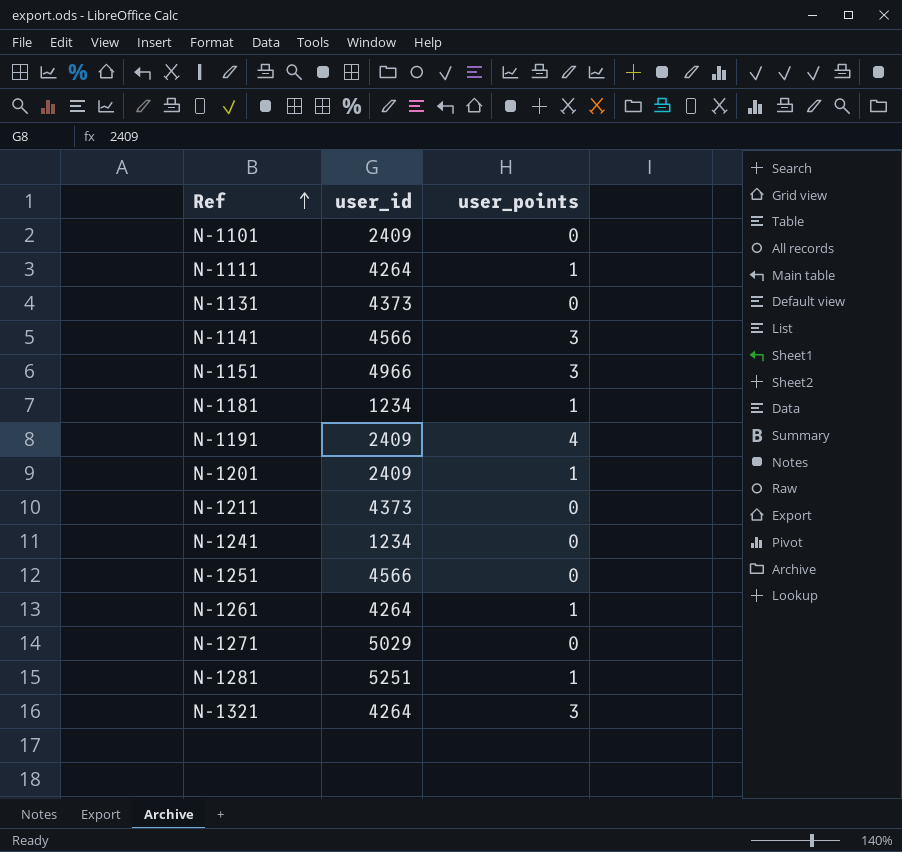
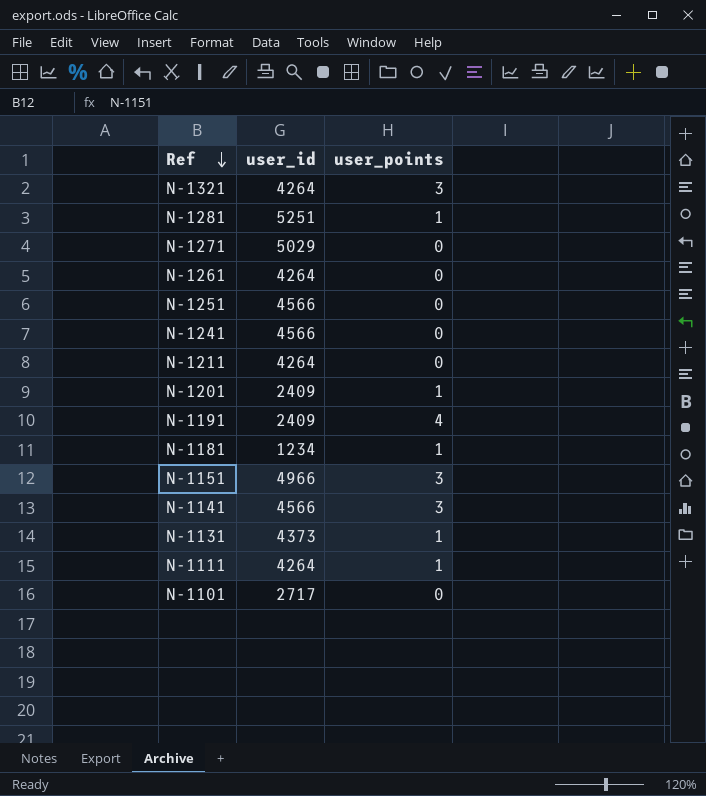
row order: Ref ascending -> Ref descending
N-1261 | user_points: 1 -> 0
N-1241 | user_id: 1234 -> 4566
N-1211 | user_id: 4373 -> 4264
N-1131 | user_points: 0 -> 1
N-1101 | user_id: 2409 -> 2717

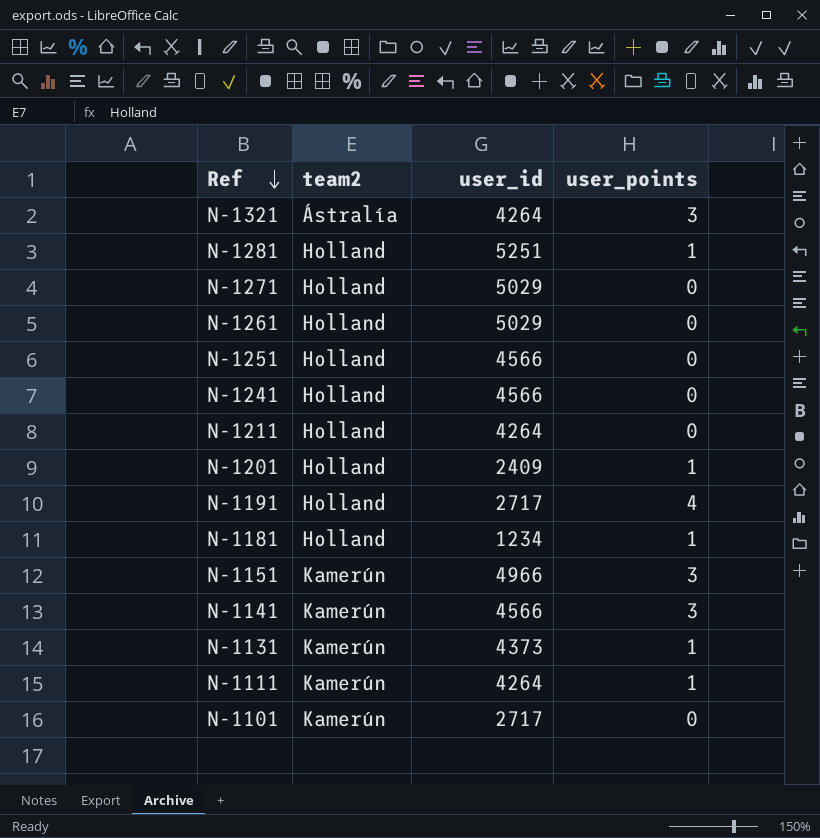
column team2 | position: none -> 2
N-1261 | user_id: 4264 -> 5029
N-1191 | user_id: 2409 -> 2717

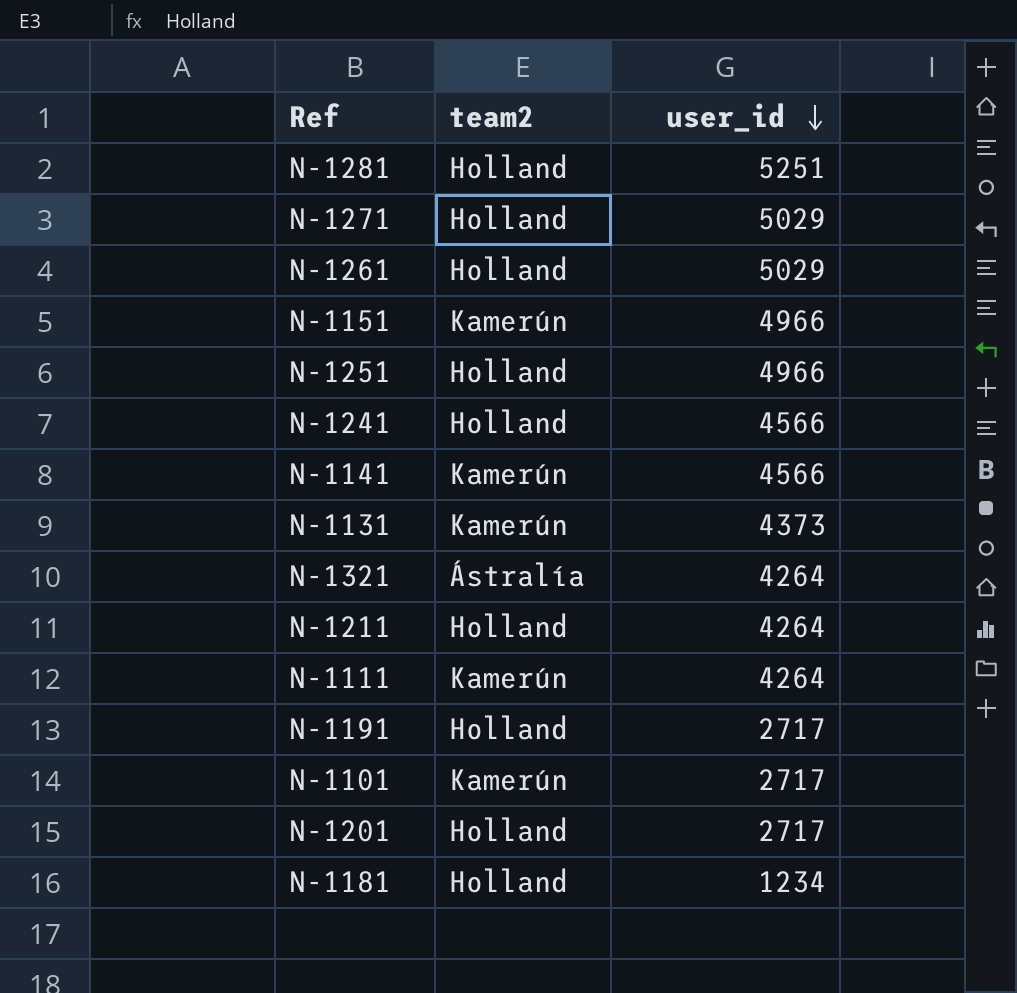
row order: Ref descending -> user_id descending
column user_points | position: 4 -> none
N-1251 | user_id: 4566 -> 4966
N-1201 | user_id: 2409 -> 2717

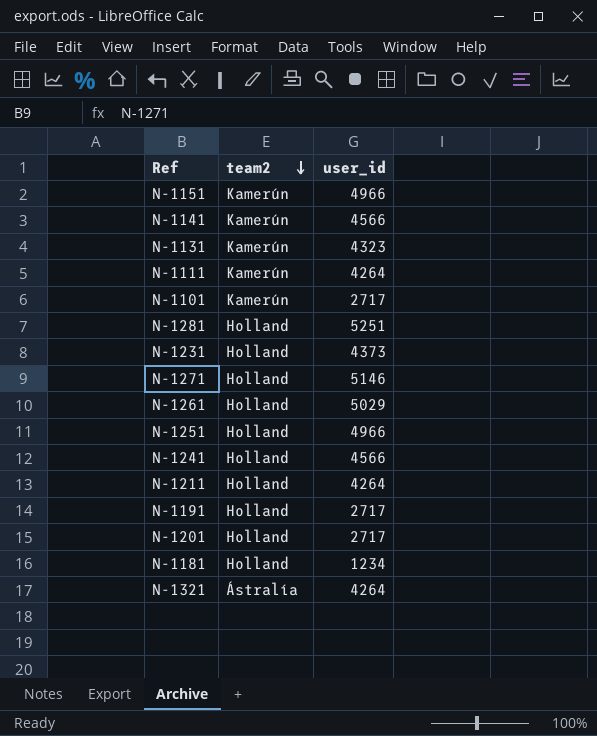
row order: user_id descending -> team2 descending
N-1131 | user_id: 4373 -> 4323
row N-1231: none -> Holland | 4373
N-1271 | user_id: 5029 -> 5146

